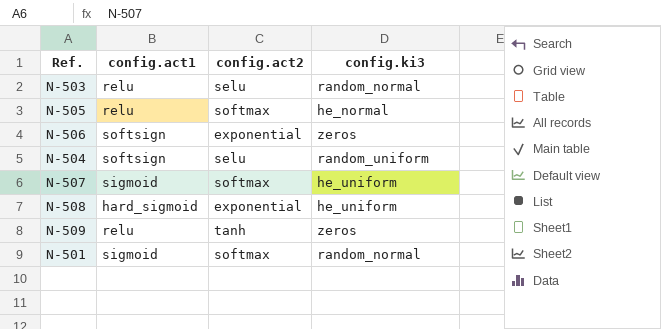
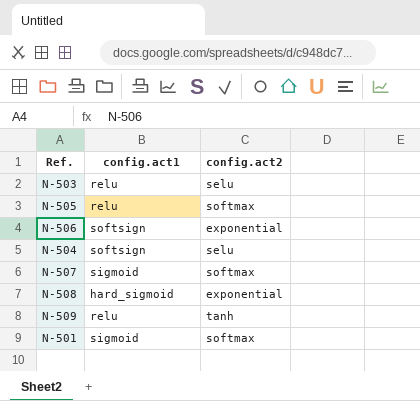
column config.ki3 | position: 4 -> none

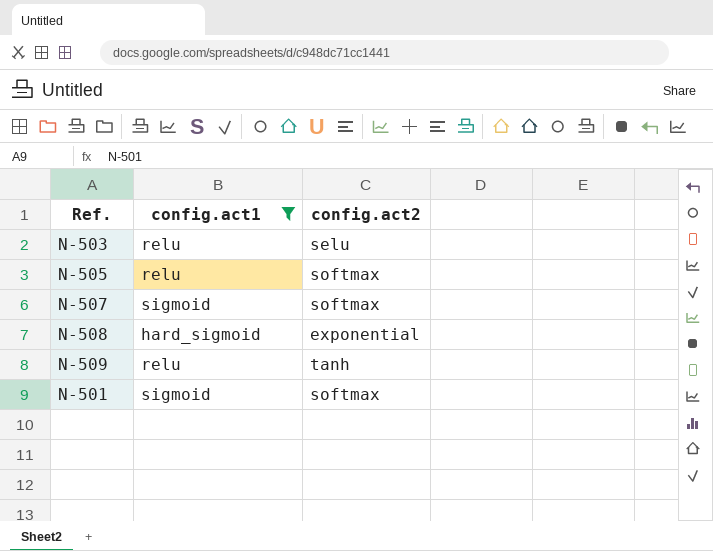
filter: none -> config.act1 != softsign

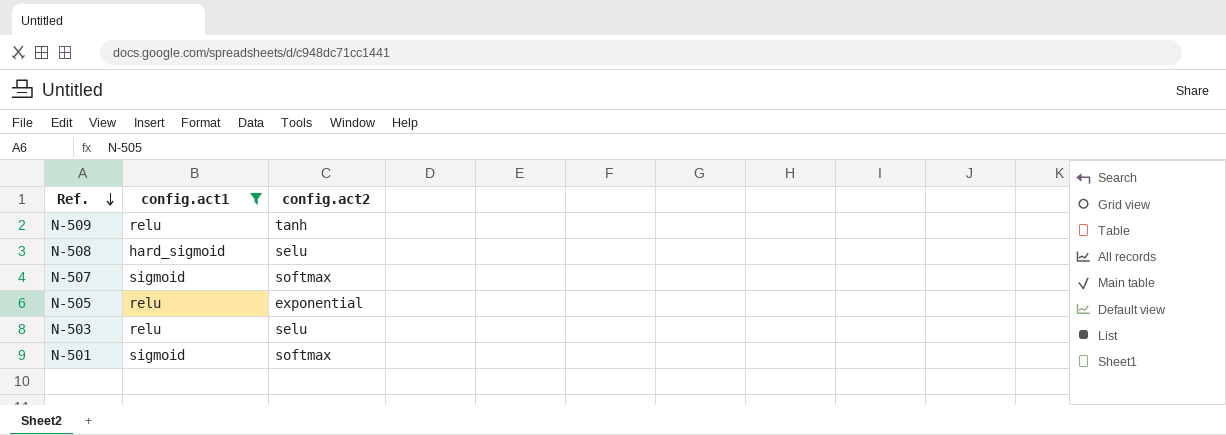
row order: none -> Ref. descending
N-508 | config.act2: exponential -> selu
N-505 | config.act2: softmax -> exponential

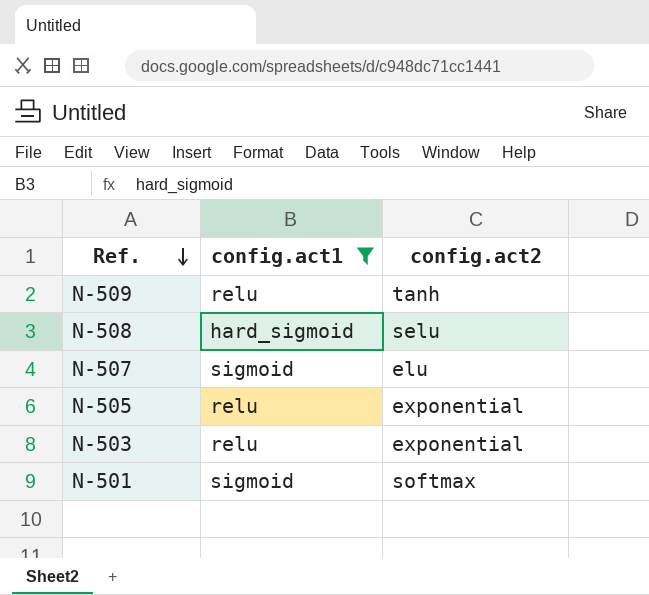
N-507 | config.act2: softmax -> elu
N-503 | config.act2: selu -> exponential

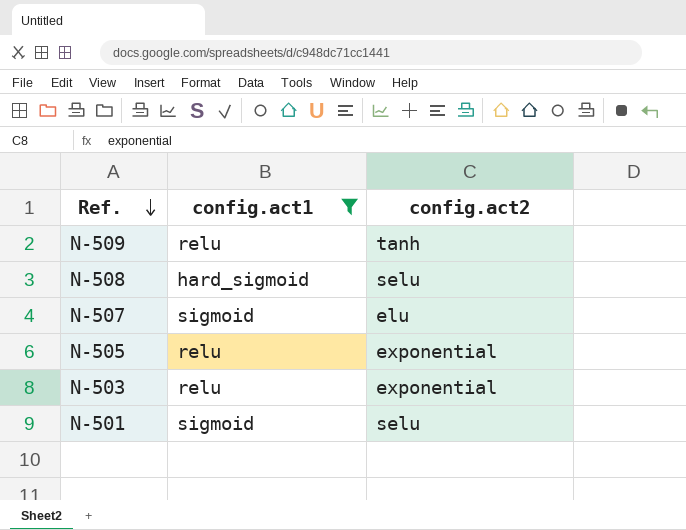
N-501 | config.act2: softmax -> selu

